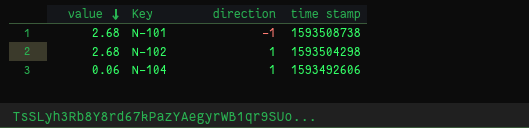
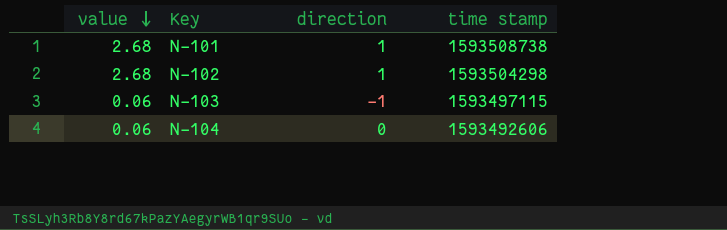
N-101 | direction: -1 -> 1
row N-103: none -> 0.06 | -1 | 1593497115
N-104 | direction: 1 -> 0

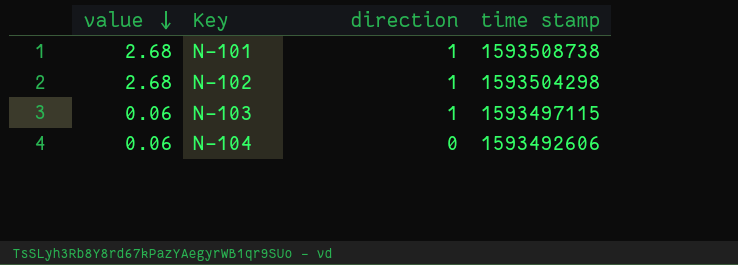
N-103 | direction: -1 -> 1

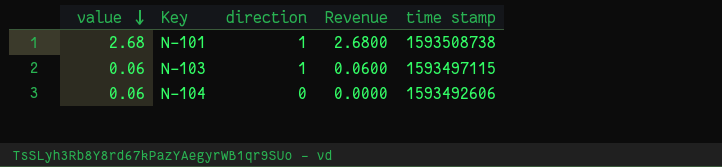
column Revenue | formula: none -> [value] * [direction]
row N-102: 2.68 | 1 | 1593504298 -> none

